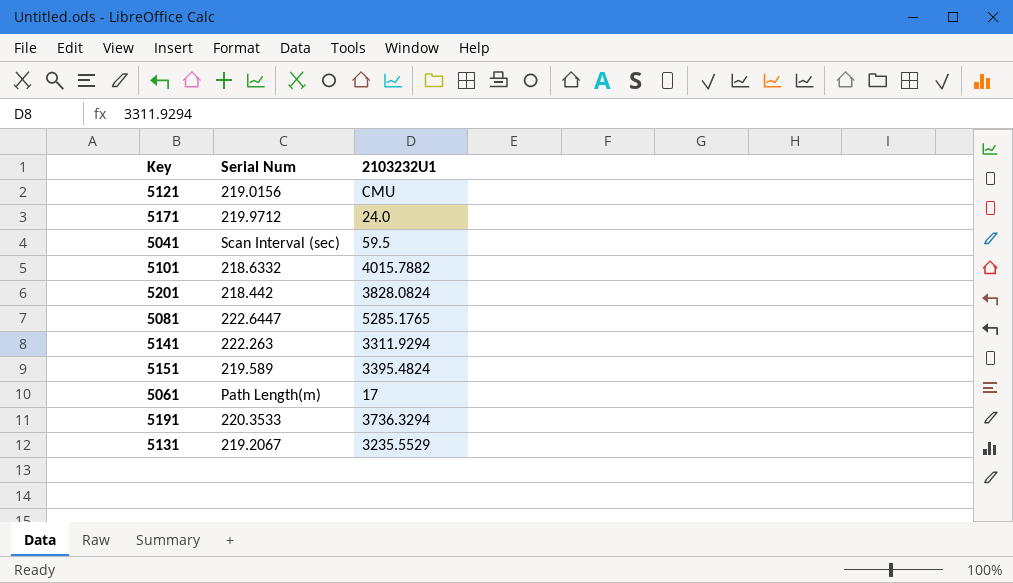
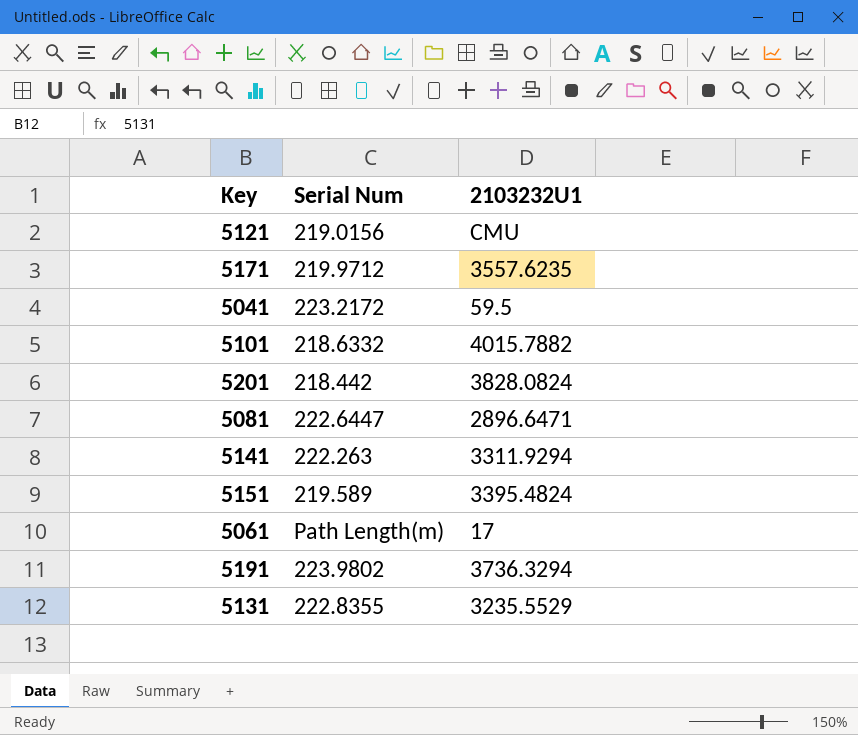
5171 | 2103232U1: 24.0 -> 3557.6235
5041 | Serial Num: Scan Interval (sec) -> 223.2172
5081 | 2103232U1: 5285.1765 -> 2896.6471
5191 | Serial Num: 220.3533 -> 223.9802
5131 | Serial Num: 219.2067 -> 222.8355

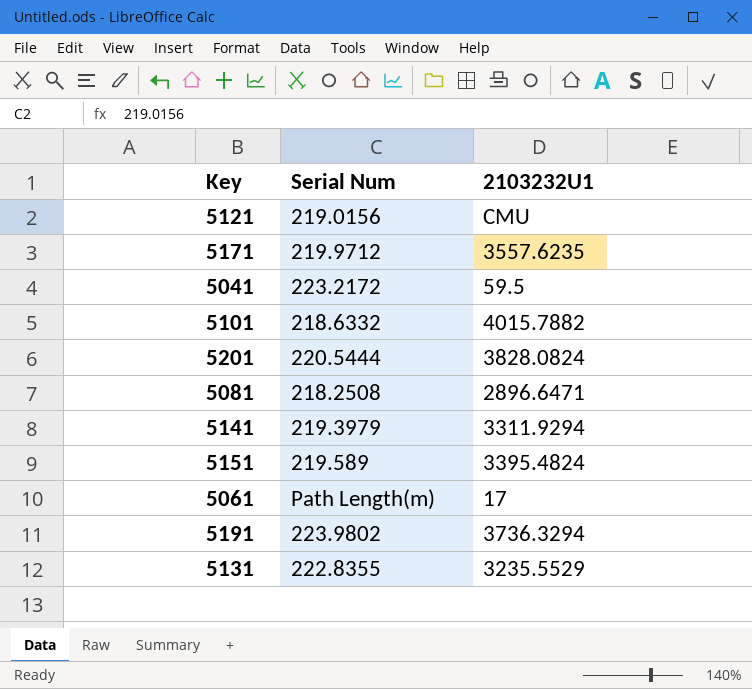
5201 | Serial Num: 218.442 -> 220.5444
5081 | Serial Num: 222.6447 -> 218.2508
5141 | Serial Num: 222.263 -> 219.3979

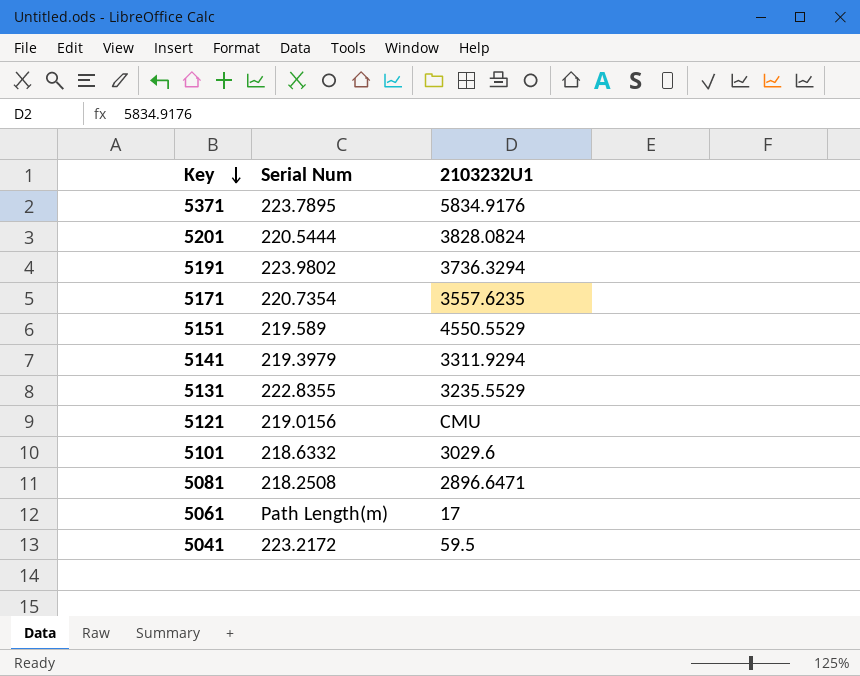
row order: none -> Key descending
row 5371: none -> 223.7895 | 5834.9176
5171 | Serial Num: 219.9712 -> 220.7354
5151 | 2103232U1: 3395.4824 -> 4550.5529
5101 | 2103232U1: 4015.7882 -> 3029.6

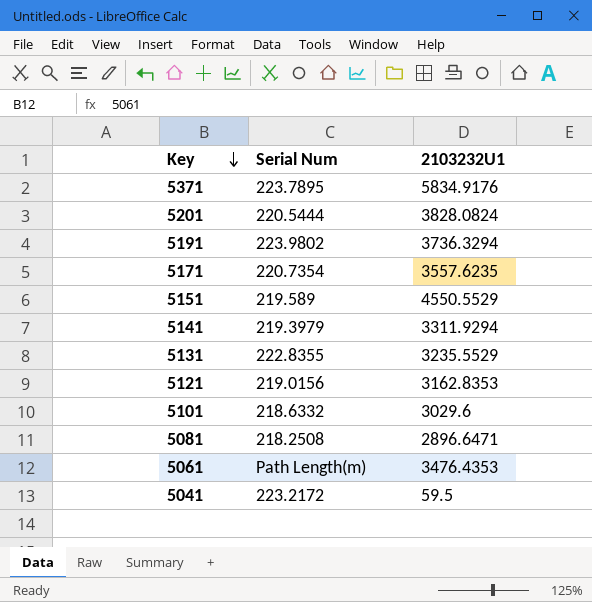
5121 | 2103232U1: CMU -> 3162.8353
5061 | 2103232U1: 17 -> 3476.4353

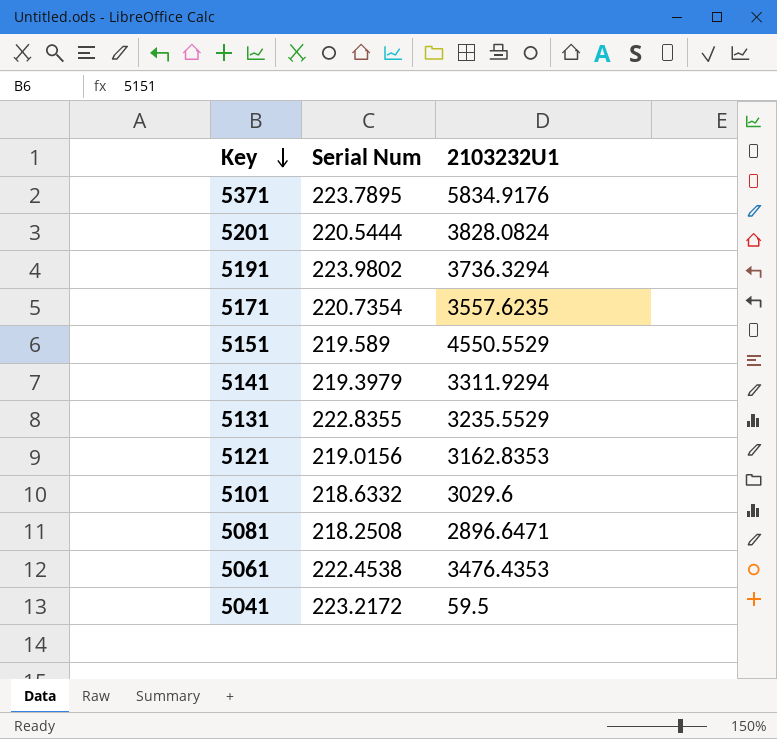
5061 | Serial Num: Path Length(m) -> 222.4538

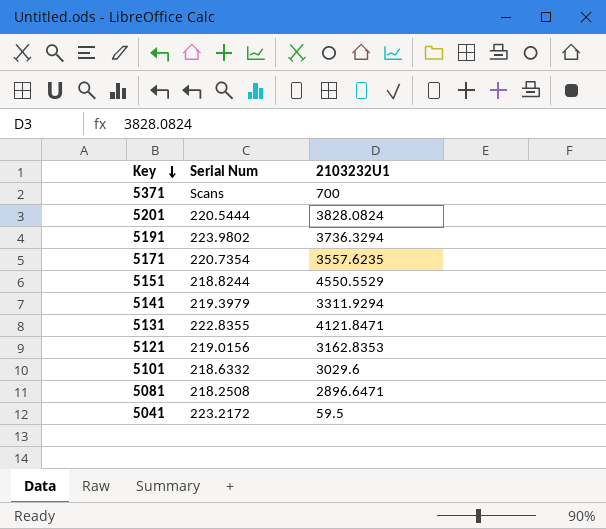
row 5061: 222.4538 | 3476.4353 -> none
5371 | Serial Num: 223.7895 -> Scans
5371 | 2103232U1: 5834.9176 -> 700
5151 | Serial Num: 219.589 -> 218.8244
5131 | 2103232U1: 3235.5529 -> 4121.8471

